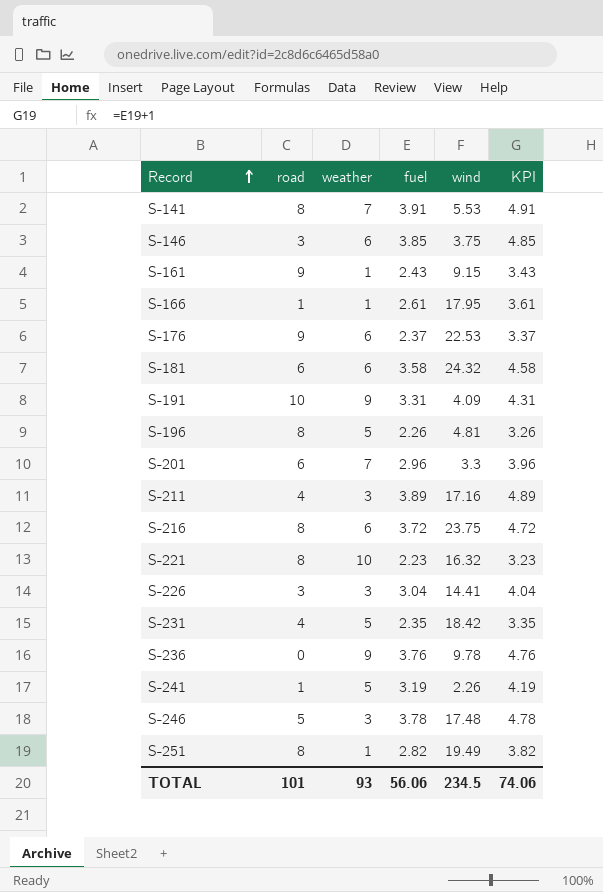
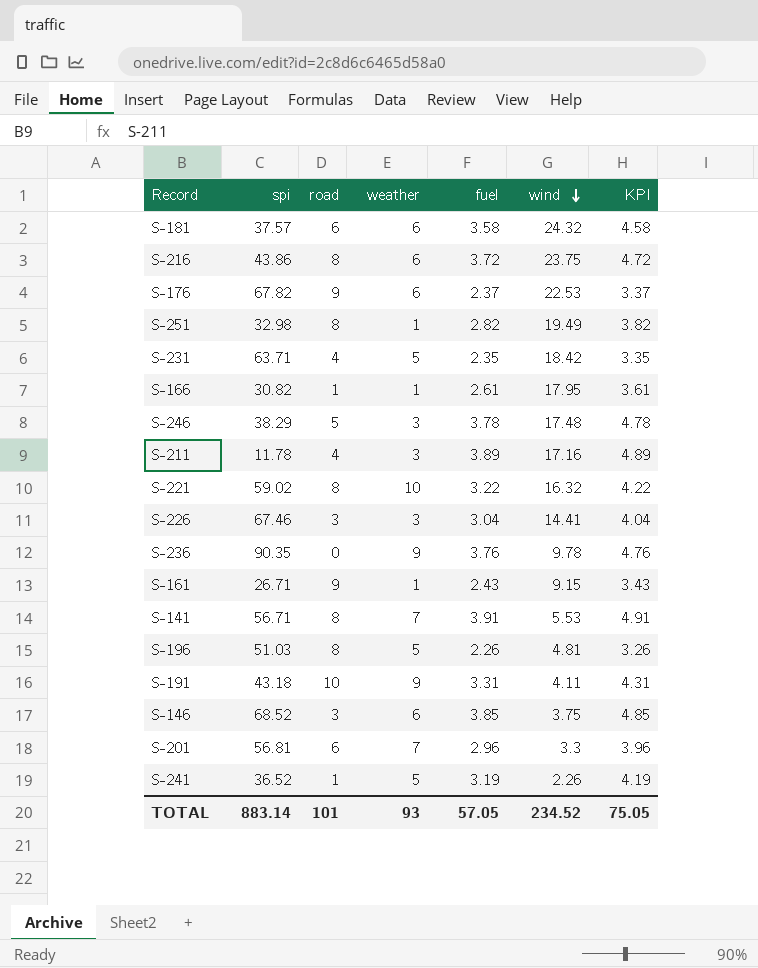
row order: Record ascending -> wind descending
column spi | position: none -> 2
S-221 | fuel: 2.23 -> 3.22
S-221 | KPI: 3.23 -> 4.22
S-191 | wind: 4.09 -> 4.11
TOTAL | fuel: 56.06 -> 57.05
TOTAL | wind: 234.5 -> 234.52
TOTAL | KPI: 74.06 -> 75.05

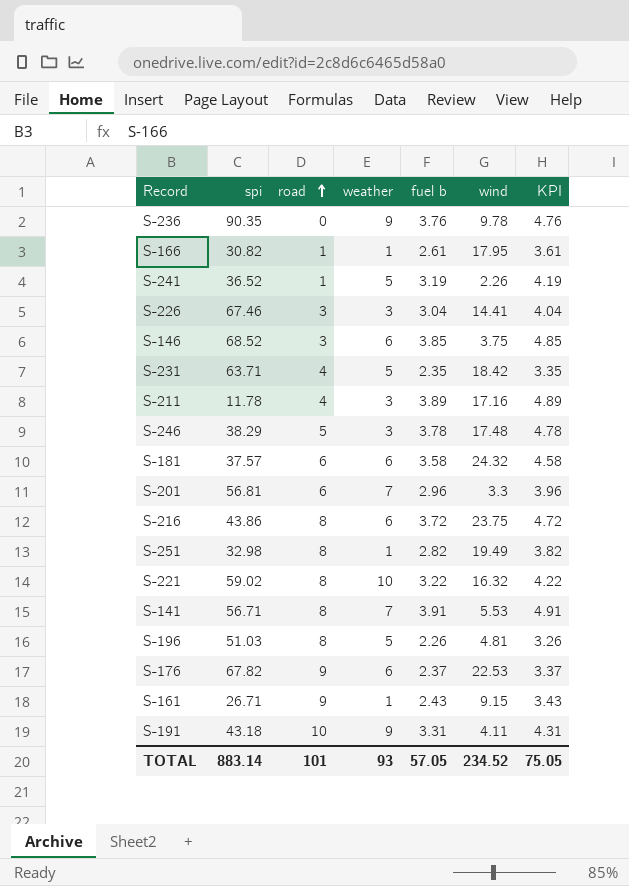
row order: wind descending -> road ascending
column name: fuel -> fuel b

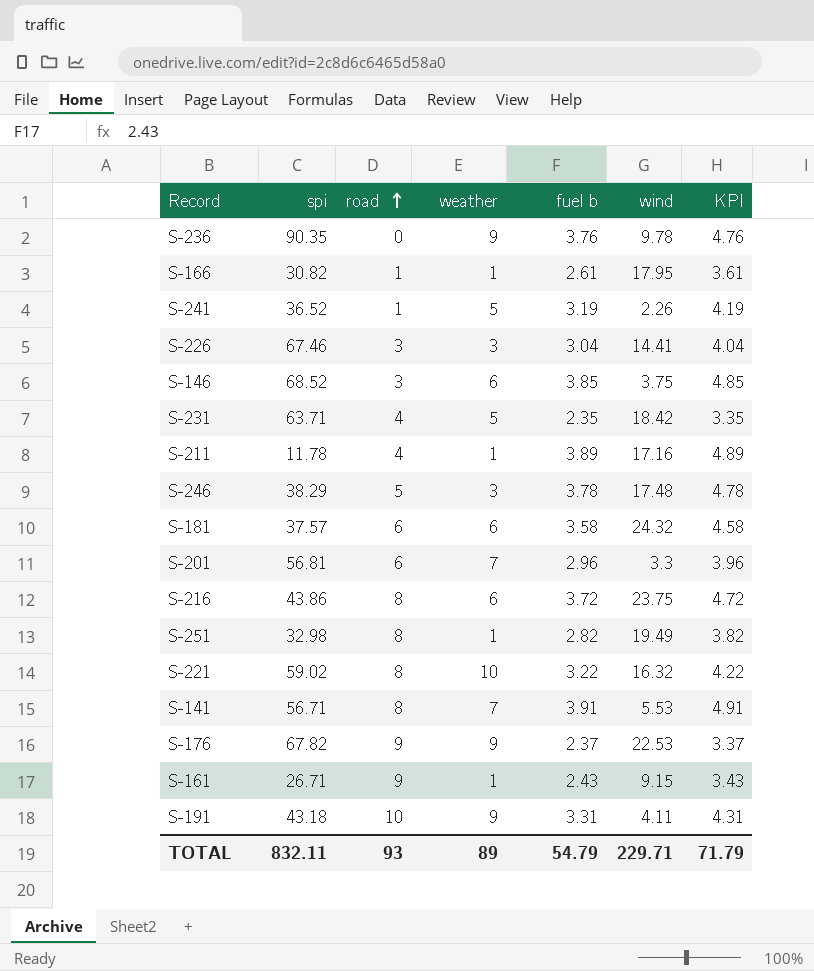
row S-196: 51.03 | 8 | 5 | 2.26 | 4.81 | 3.26 -> none
S-211 | weather: 3 -> 1
S-176 | weather: 6 -> 9
TOTAL | spi: 883.14 -> 832.11
TOTAL | road: 101 -> 93
TOTAL | weather: 93 -> 89
TOTAL | fuel b: 57.05 -> 54.79
TOTAL | wind: 234.52 -> 229.71
TOTAL | KPI: 75.05 -> 71.79

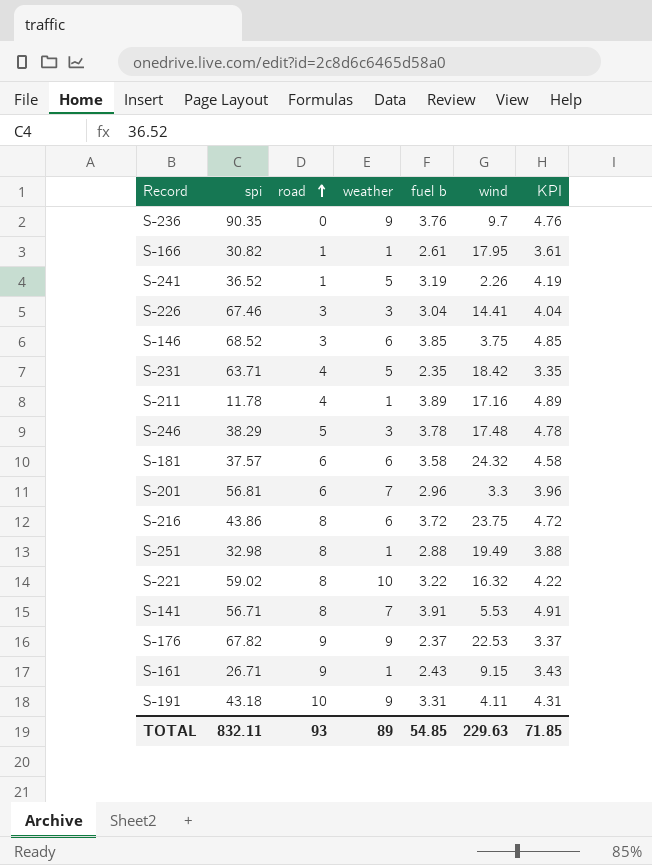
S-236 | wind: 9.78 -> 9.7
S-251 | fuel b: 2.82 -> 2.88
S-251 | KPI: 3.82 -> 3.88
TOTAL | fuel b: 54.79 -> 54.85
TOTAL | wind: 229.71 -> 229.63
TOTAL | KPI: 71.79 -> 71.85

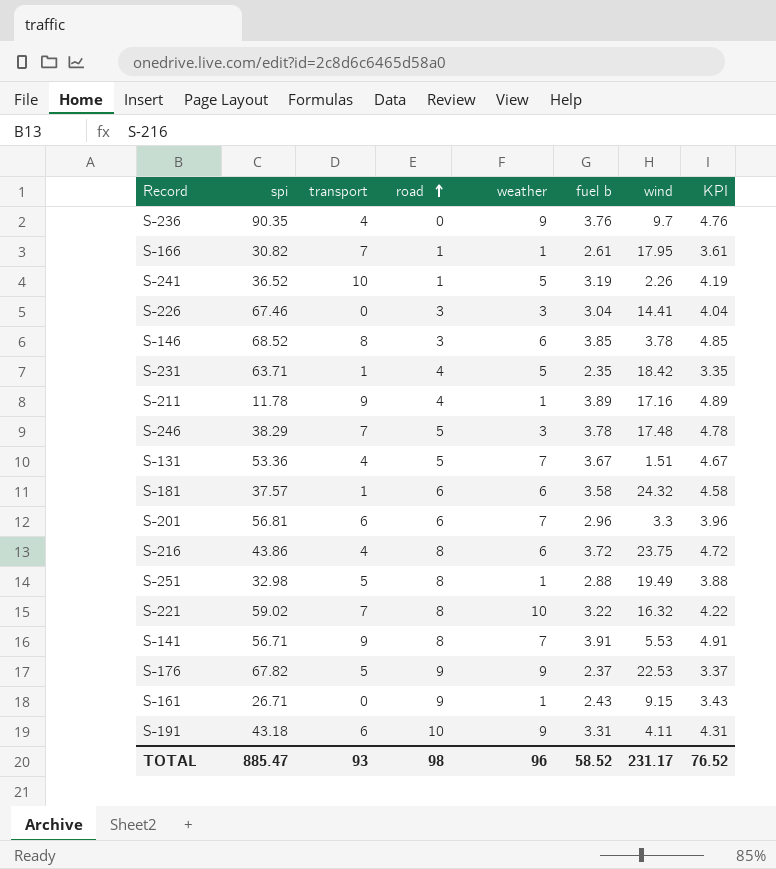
column transport | position: none -> 3
S-146 | wind: 3.75 -> 3.78
row S-131: none -> 53.36 | 4 | 5 | 7 | 3.67 | 1.51 | 4.67
TOTAL | spi: 832.11 -> 885.47
TOTAL | road: 93 -> 98
TOTAL | weather: 89 -> 96
TOTAL | fuel b: 54.85 -> 58.52
TOTAL | wind: 229.63 -> 231.17
TOTAL | KPI: 71.85 -> 76.52

